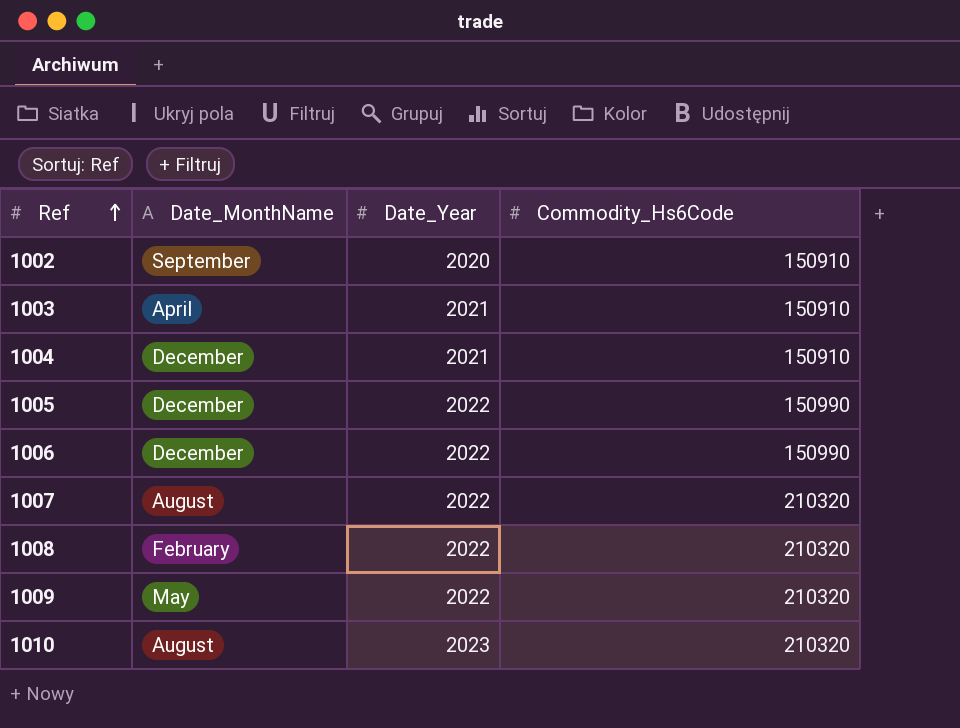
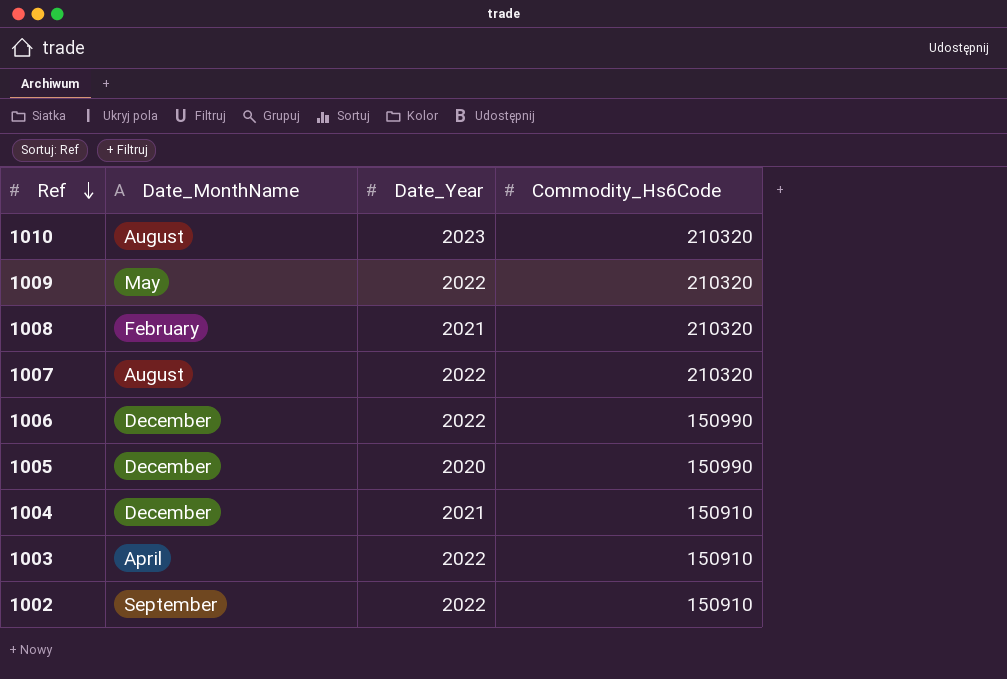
row order: Ref ascending -> Ref descending
1008 | Date_Year: 2022 -> 2021
1005 | Date_Year: 2022 -> 2020
1003 | Date_Year: 2021 -> 2022
1002 | Date_Year: 2020 -> 2022

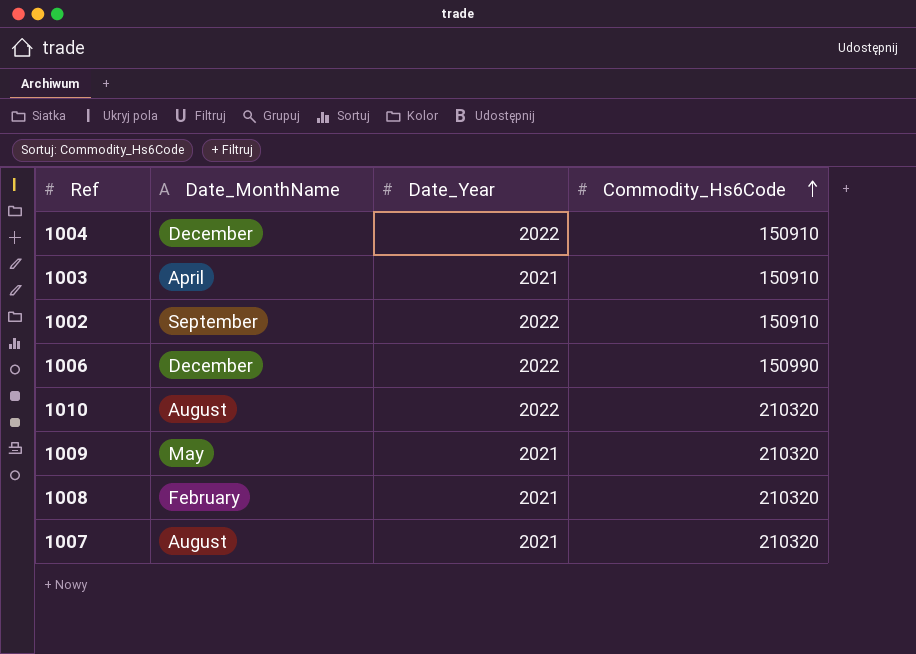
row order: Ref descending -> Commodity_Hs6Code ascending
row 1005: December | 2020 | 150990 -> none
1004 | Date_Year: 2021 -> 2022
1003 | Date_Year: 2022 -> 2021
1010 | Date_Year: 2023 -> 2022
1009 | Date_Year: 2022 -> 2021
1007 | Date_Year: 2022 -> 2021

